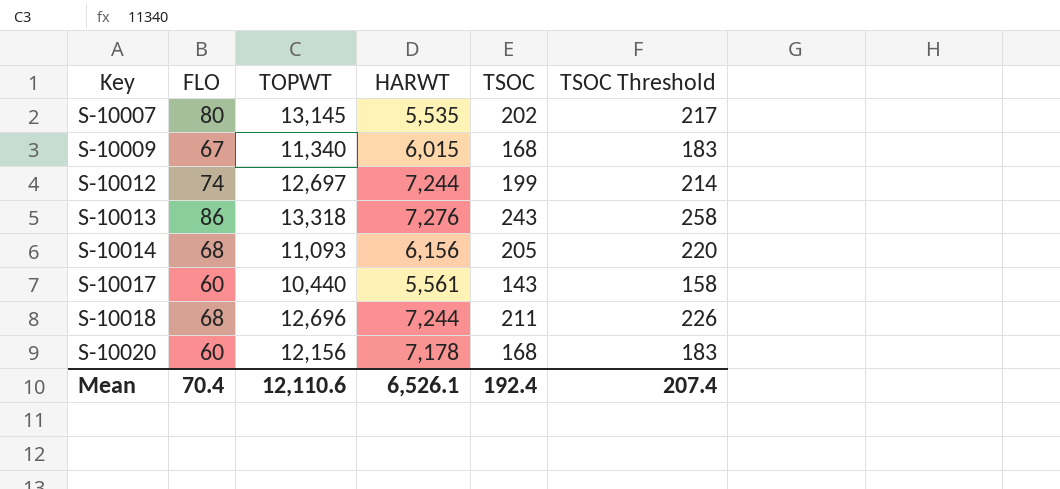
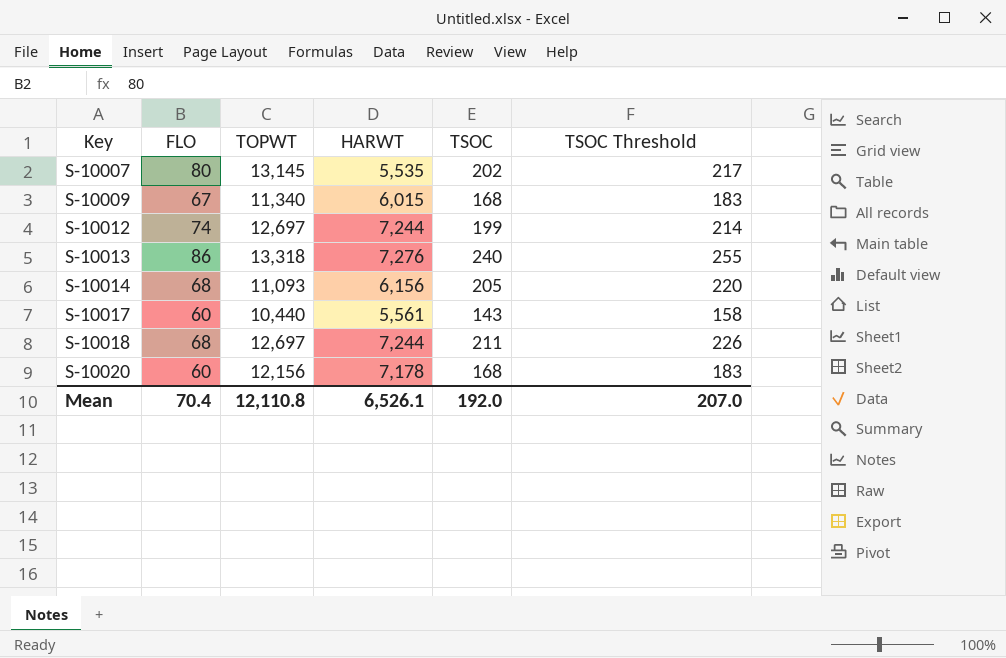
S-10013 | TSOC: 243 -> 240
S-10013 | TSOC Threshold: 258 -> 255
S-10018 | TOPWT: 12,696 -> 12,697
Mean | TOPWT: 12,110.6 -> 12,110.8
Mean | TSOC: 192.4 -> 192.0
Mean | TSOC Threshold: 207.4 -> 207.0

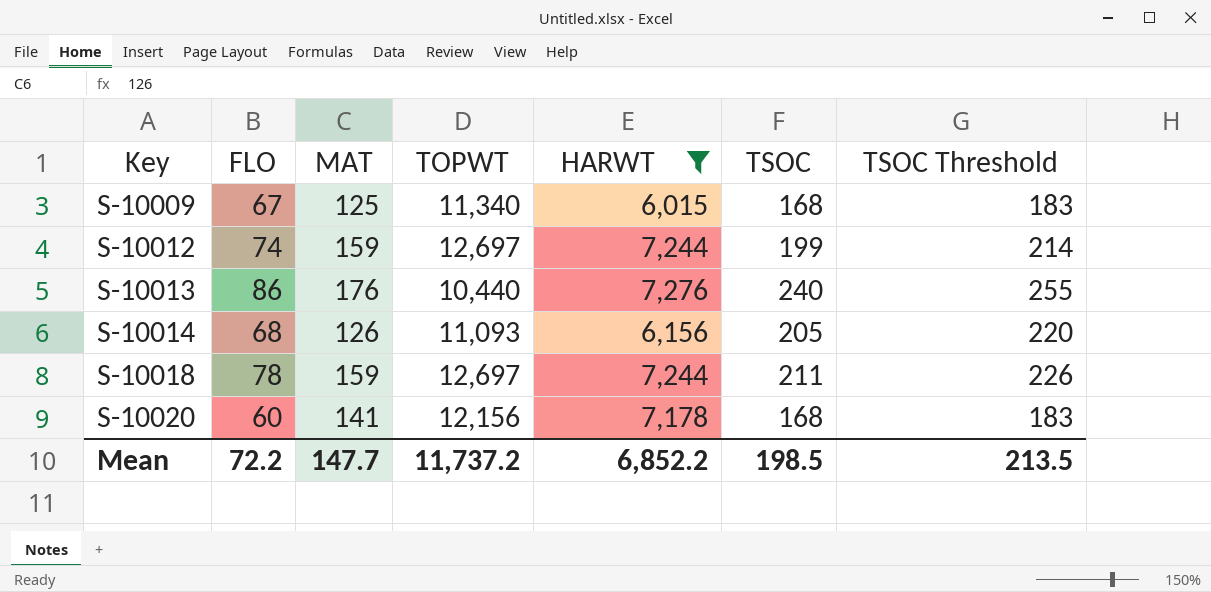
filter: none -> HARWT >= 6,015
column MAT | position: none -> 3
S-10013 | TOPWT: 13,318 -> 10,440
S-10018 | FLO: 68 -> 78
Mean | FLO: 70.4 -> 72.2
Mean | TOPWT: 12,110.8 -> 11,737.2
Mean | HARWT: 6,526.1 -> 6,852.2
Mean | TSOC: 192.0 -> 198.5
Mean | TSOC Threshold: 207.0 -> 213.5

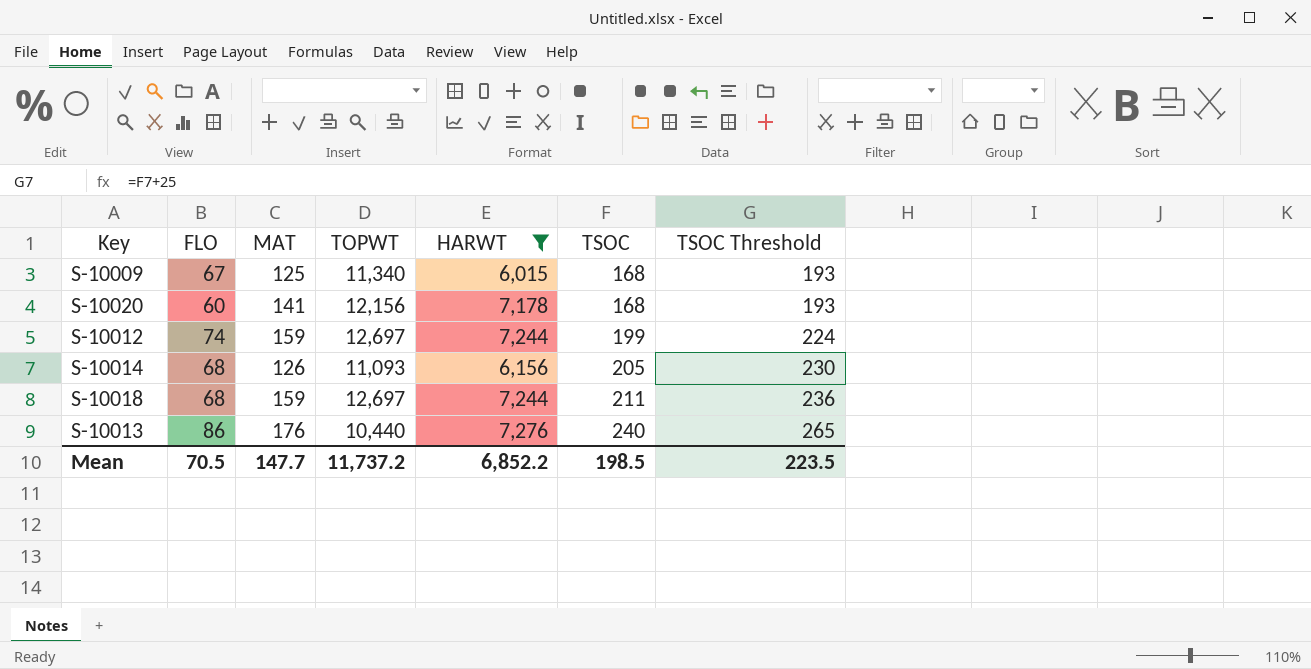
row order: Key ascending -> TSOC ascending
column TSOC Threshold | formula: [TSOC] + 15 -> [TSOC] + 25
S-10018 | FLO: 78 -> 68
Mean | FLO: 72.2 -> 70.5
Mean | TSOC Threshold: 213.5 -> 223.5

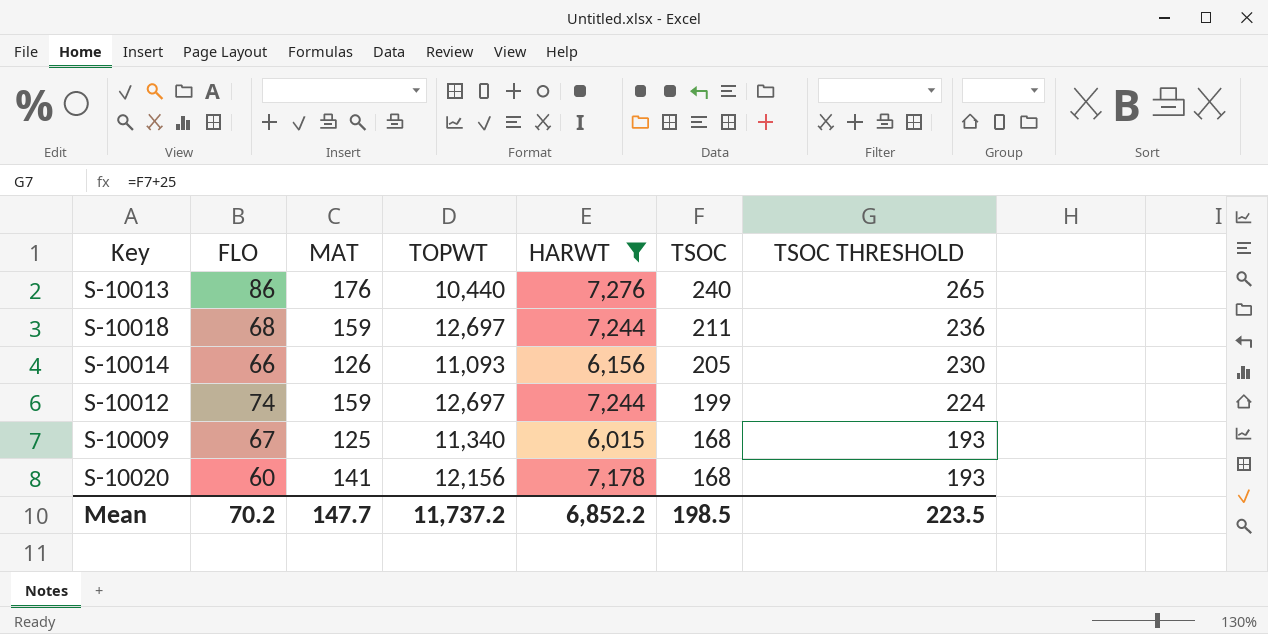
row order: TSOC ascending -> TSOC descending
column name: TSOC Threshold -> TSOC THRESHOLD
S-10014 | FLO: 68 -> 66
Mean | FLO: 70.5 -> 70.2

